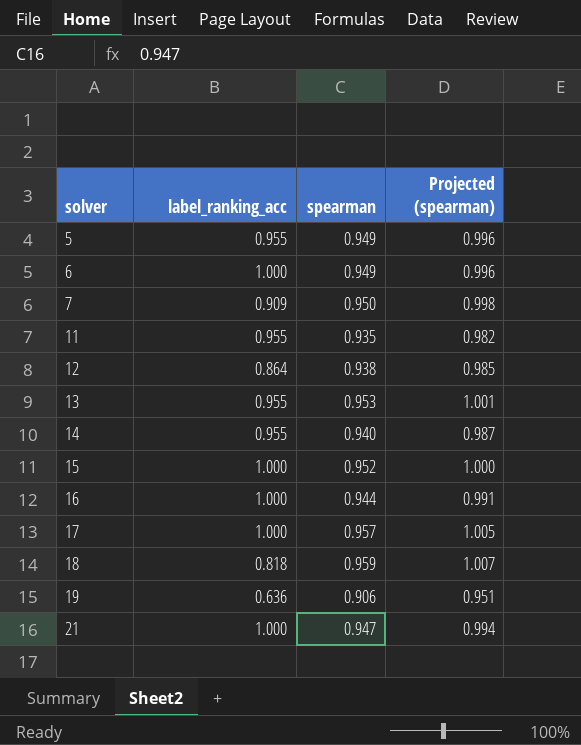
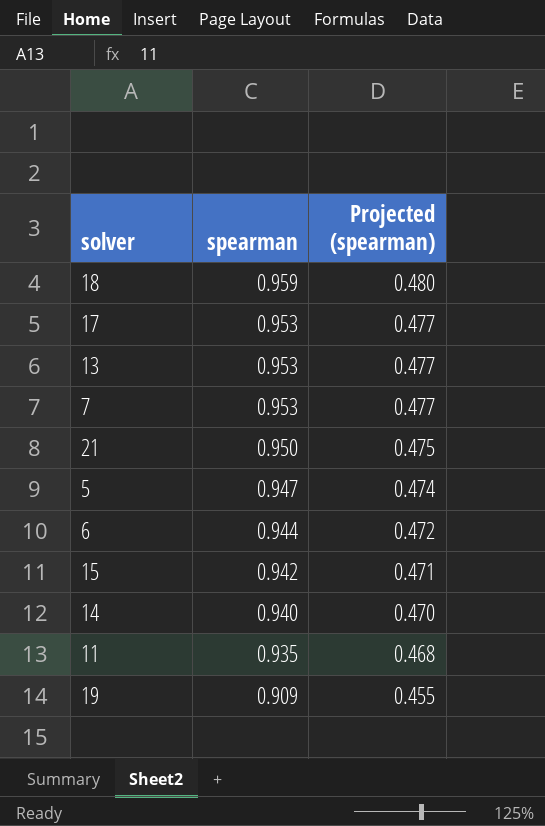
row order: solver ascending -> spearman descending
column label_ranking_acc | position: 2 -> none
column Projected (spearman) | formula: [spearman] * 1.05 -> [spearman] * 0.5
row 12: 0.864 | 0.938 | 0.985 -> none
row 16: 1.000 | 0.944 | 0.991 -> none
17 | spearman: 0.957 -> 0.953
7 | spearman: 0.950 -> 0.953
21 | spearman: 0.947 -> 0.950
5 | spearman: 0.949 -> 0.947
6 | spearman: 0.949 -> 0.944
15 | spearman: 0.952 -> 0.942
19 | spearman: 0.906 -> 0.909

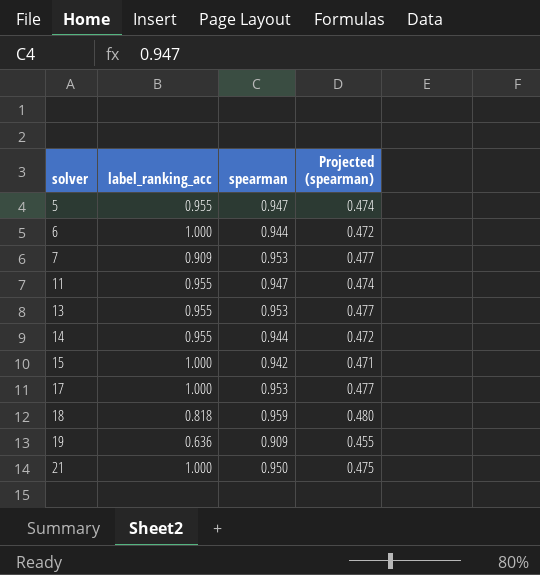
row order: spearman descending -> solver ascending
column label_ranking_acc | position: none -> 2
11 | spearman: 0.935 -> 0.947
11 | Projected (spearman): 0.468 -> 0.474
14 | spearman: 0.940 -> 0.944
14 | Projected (spearman): 0.470 -> 0.472

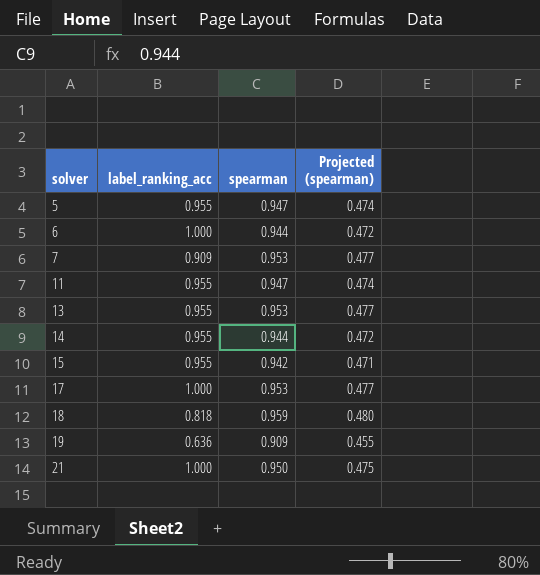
15 | label_ranking_acc: 1.000 -> 0.955

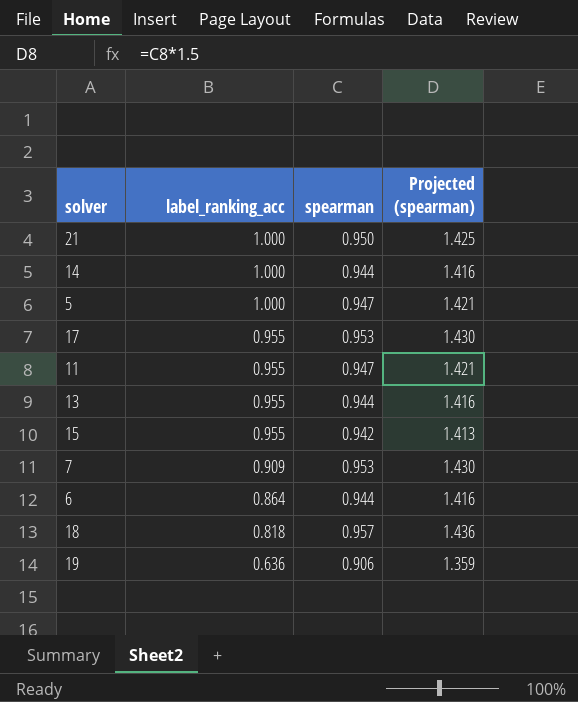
row order: solver ascending -> label_ranking_acc descending
column Projected (spearman) | formula: [spearman] * 0.5 -> [spearman] * 1.5
14 | label_ranking_acc: 0.955 -> 1.000
5 | label_ranking_acc: 0.955 -> 1.000
17 | label_ranking_acc: 1.000 -> 0.955
13 | spearman: 0.953 -> 0.944
6 | label_ranking_acc: 1.000 -> 0.864
18 | spearman: 0.959 -> 0.957
19 | spearman: 0.909 -> 0.906

